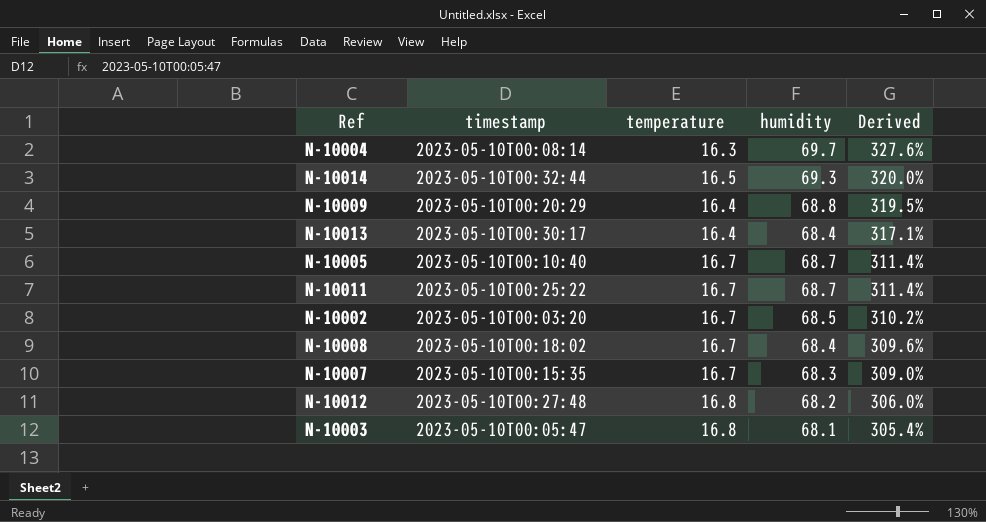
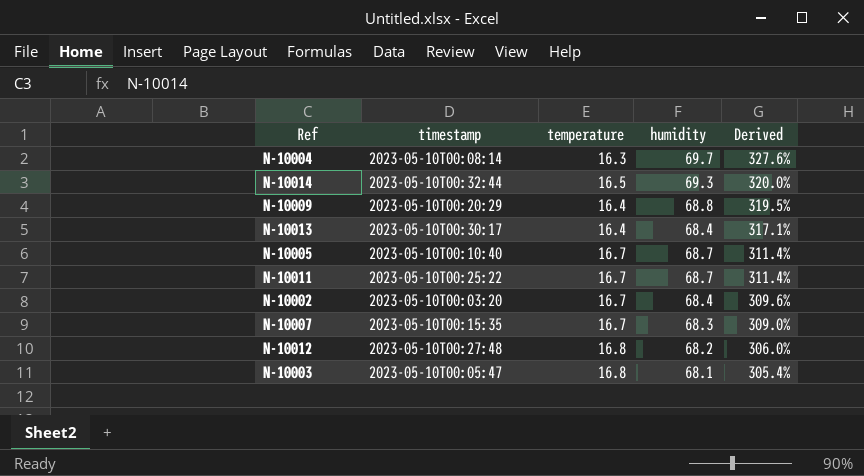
row N-10008: 2023-05-10T00:18:02 | 16.7 | 68.4 | 309.6% -> none
N-10002 | humidity: 68.5 -> 68.4
N-10002 | Derived: 310.2% -> 309.6%

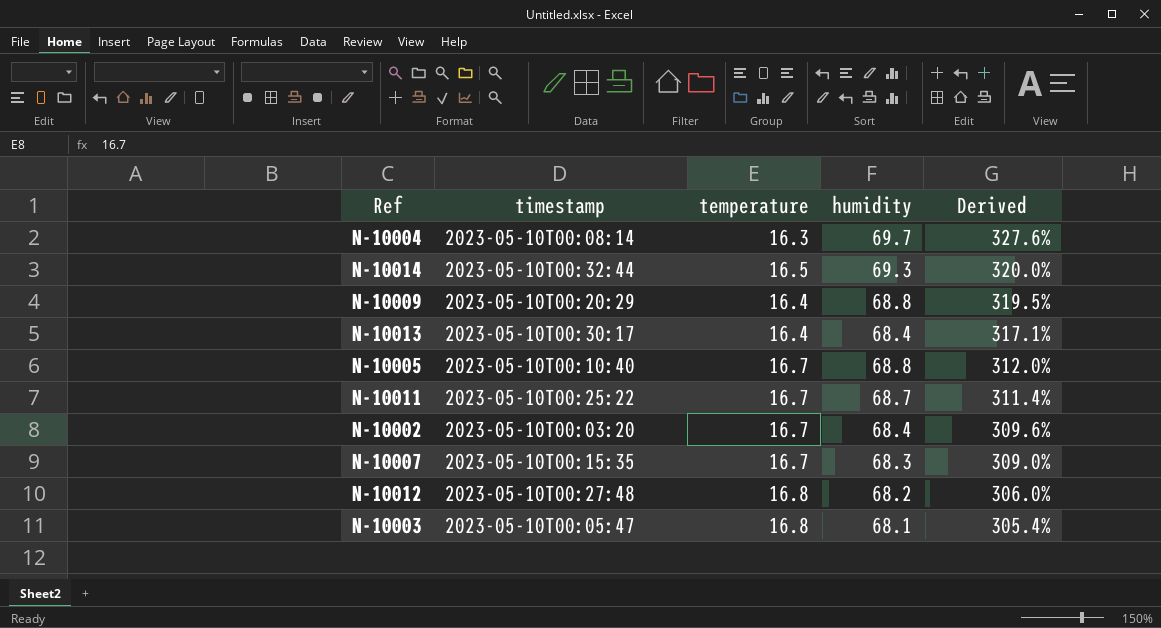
N-10005 | humidity: 68.7 -> 68.8
N-10005 | Derived: 311.4% -> 312.0%

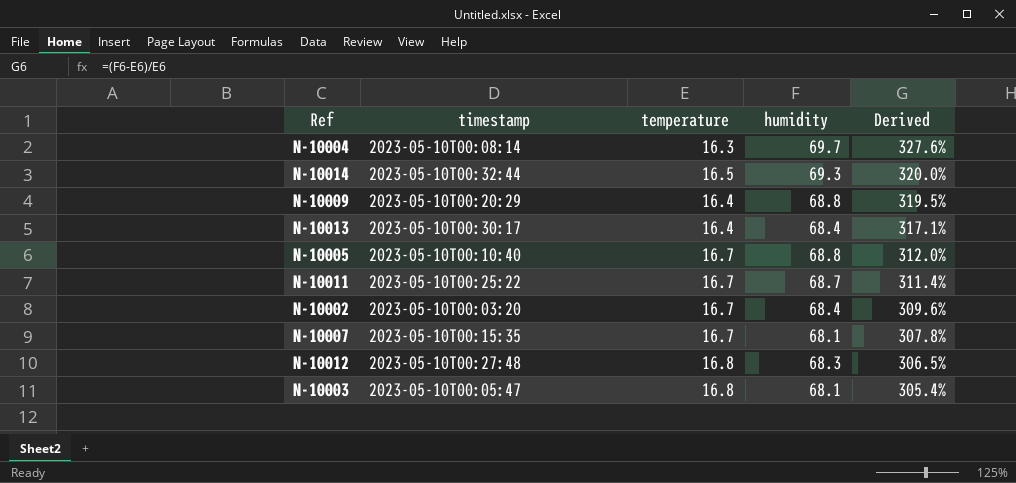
N-10007 | humidity: 68.3 -> 68.1
N-10007 | Derived: 309.0% -> 307.8%
N-10012 | humidity: 68.2 -> 68.3
N-10012 | Derived: 306.0% -> 306.5%

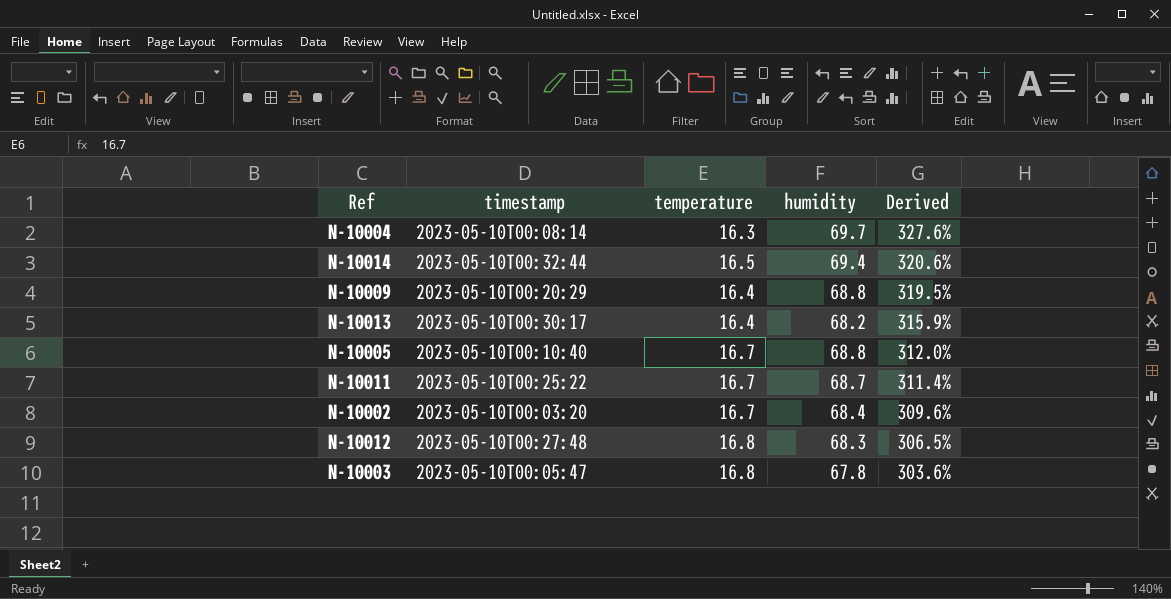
row N-10007: 2023-05-10T00:15:35 | 16.7 | 68.1 | 307.8% -> none
N-10014 | humidity: 69.3 -> 69.4
N-10014 | Derived: 320.0% -> 320.6%
N-10013 | humidity: 68.4 -> 68.2
N-10013 | Derived: 317.1% -> 315.9%
N-10003 | humidity: 68.1 -> 67.8
N-10003 | Derived: 305.4% -> 303.6%

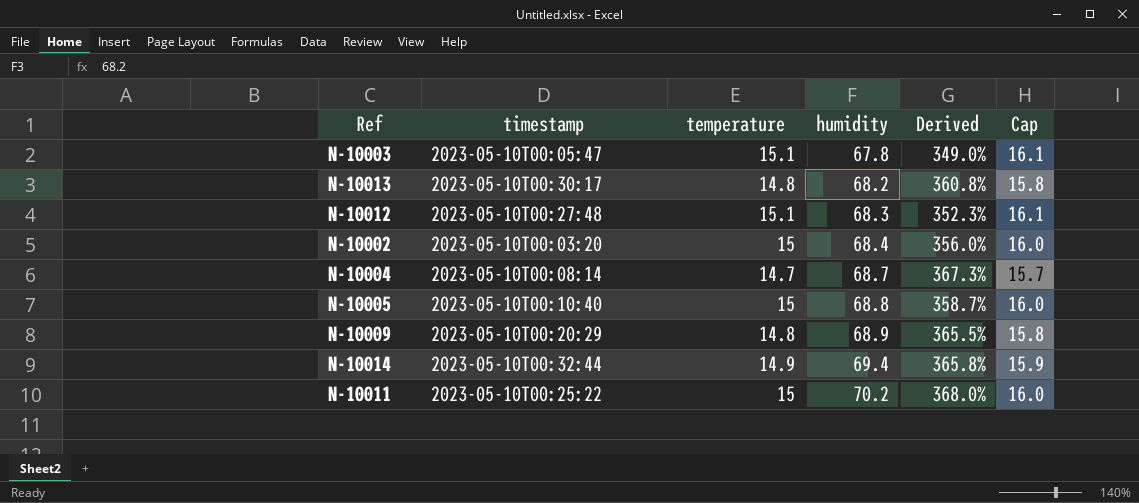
row order: Derived descending -> humidity ascending
column Cap | formula: none -> [temperature] + 1
N-10003 | temperature: 16.8 -> 15.1
N-10003 | Derived: 303.6% -> 349.0%
N-10013 | temperature: 16.4 -> 14.8
N-10013 | Derived: 315.9% -> 360.8%
N-10012 | temperature: 16.8 -> 15.1
N-10012 | Derived: 306.5% -> 352.3%
N-10002 | temperature: 16.7 -> 15
N-10002 | Derived: 309.6% -> 356.0%
N-10004 | temperature: 16.3 -> 14.7
N-10004 | humidity: 69.7 -> 68.7
N-10004 | Derived: 327.6% -> 367.3%
N-10005 | temperature: 16.7 -> 15
N-10005 | Derived: 312.0% -> 358.7%
N-10009 | temperature: 16.4 -> 14.8
N-10009 | humidity: 68.8 -> 68.9
N-10009 | Derived: 319.5% -> 365.5%
N-10014 | temperature: 16.5 -> 14.9
N-10014 | Derived: 320.6% -> 365.8%
N-10011 | temperature: 16.7 -> 15
N-10011 | humidity: 68.7 -> 70.2
N-10011 | Derived: 311.4% -> 368.0%

